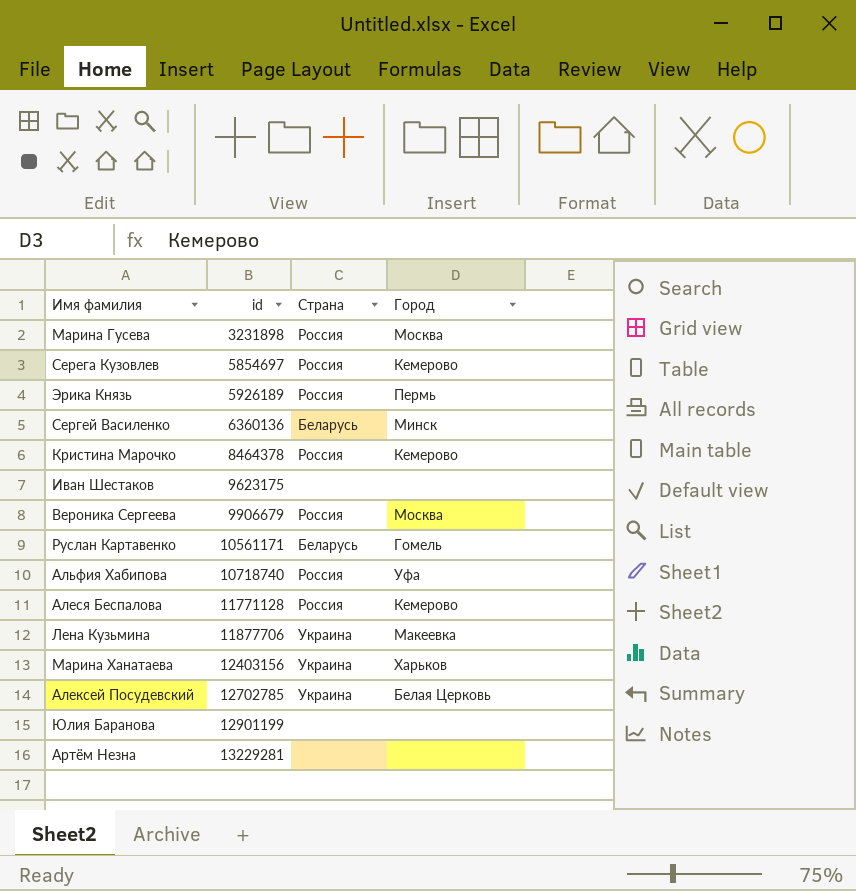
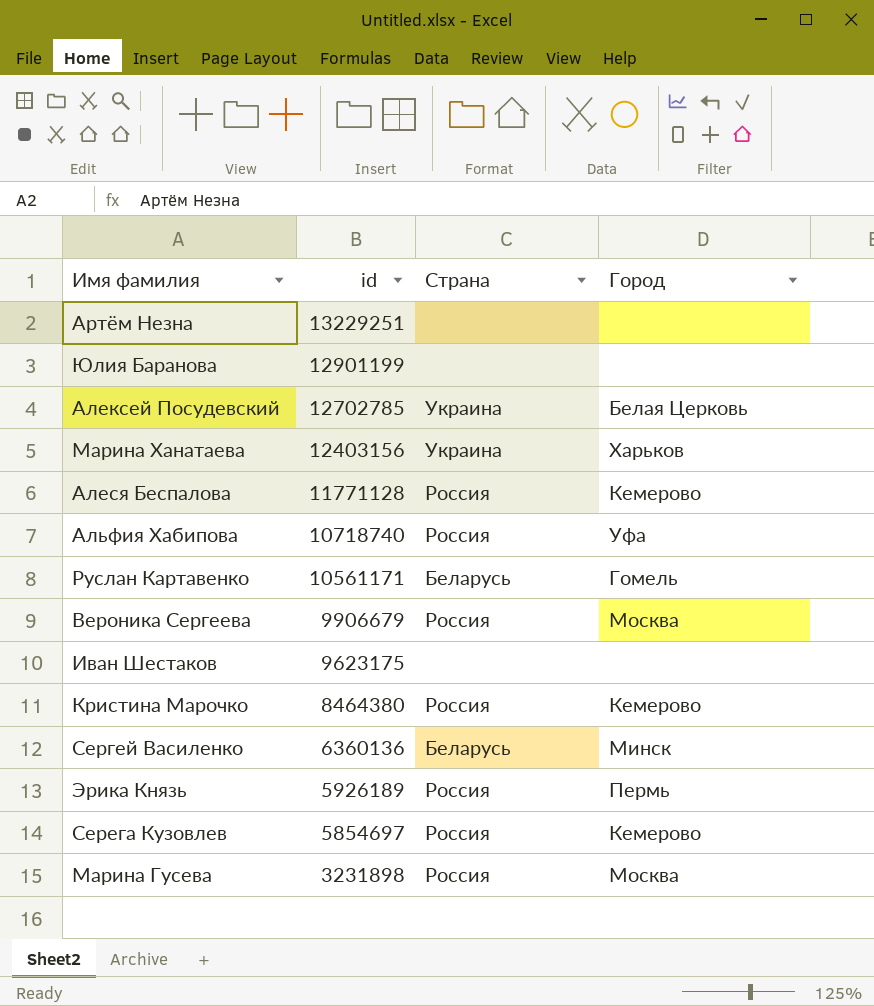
row order: id ascending -> id descending
row Лена Кузьмина: 11877706 | Украина | Макеевка -> none
Артём Незна | id: 13229281 -> 13229251
Кристина Марочко | id: 8464378 -> 8464380

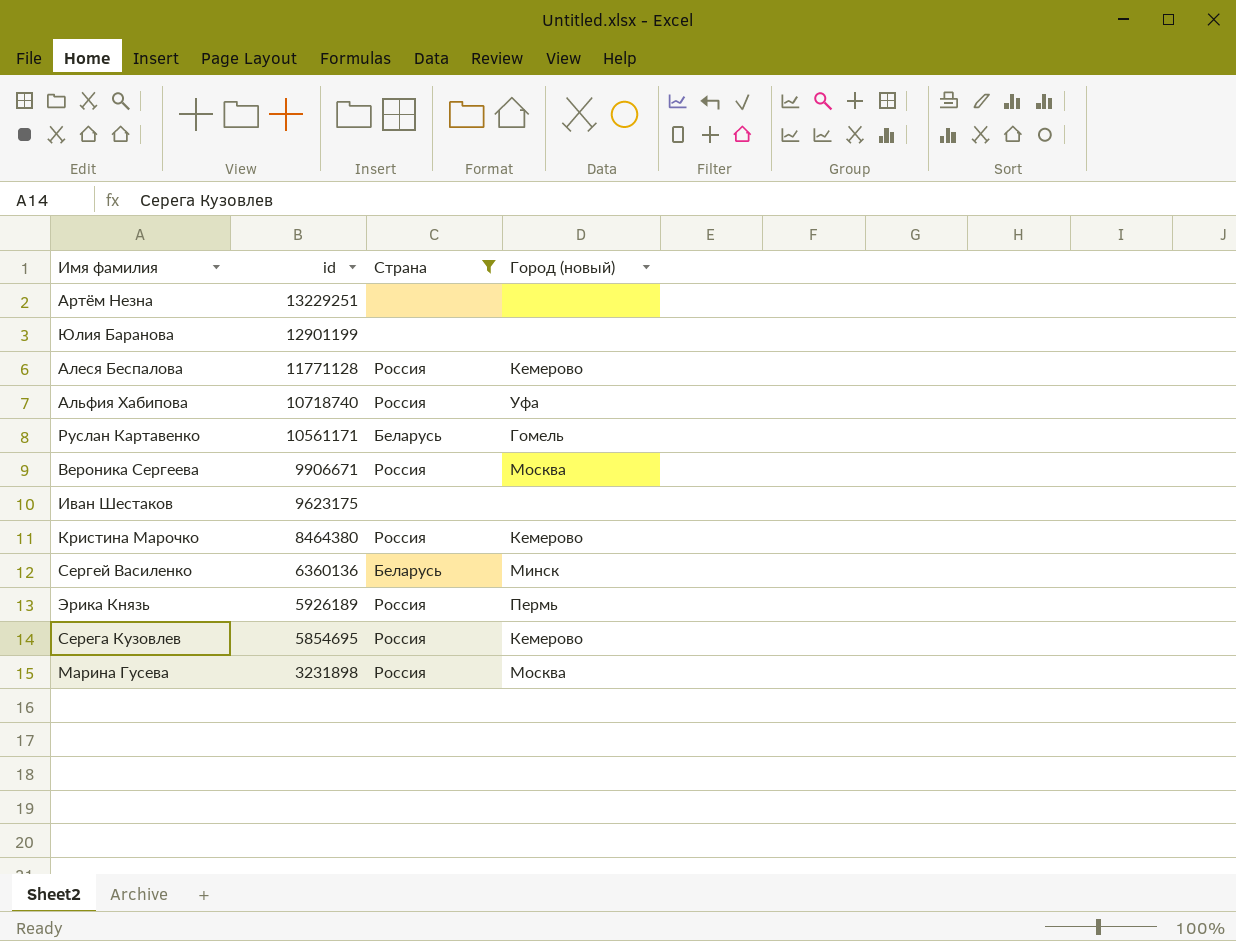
filter: none -> Страна != Украина
column name: Город -> Город (новый)
Вероника Сергеева | id: 9906679 -> 9906671
Серега Кузовлев | id: 5854697 -> 5854695

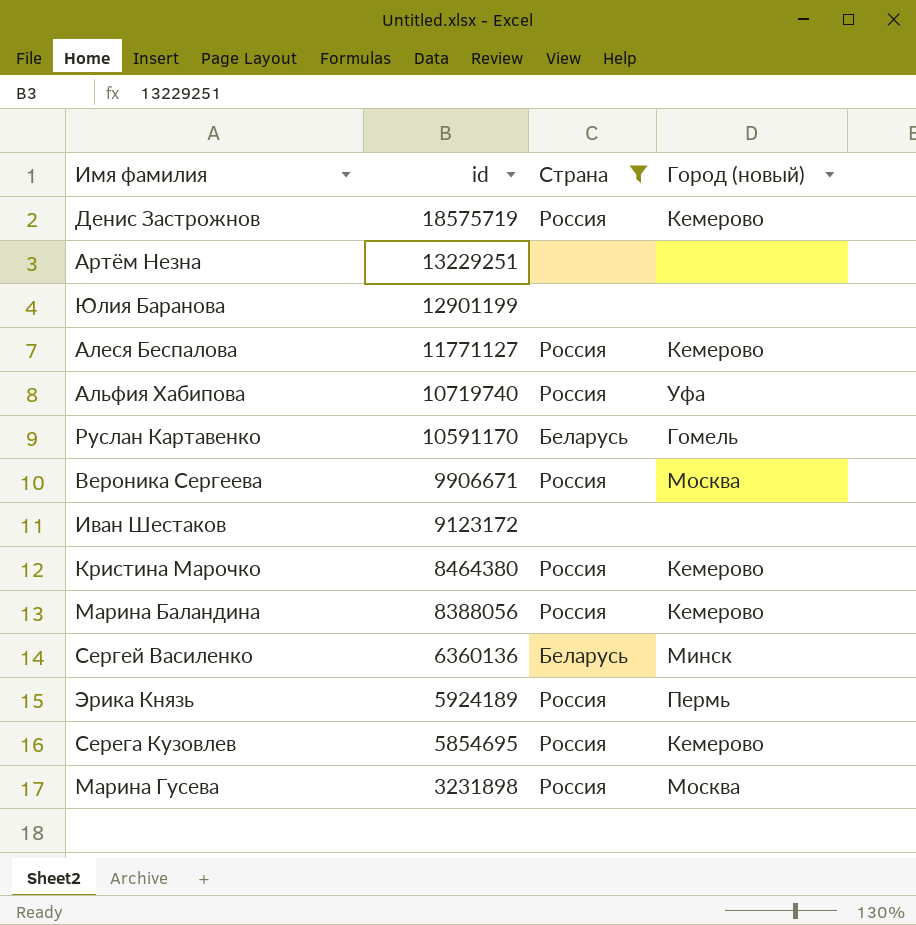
row Денис Застрожнов: none -> 18575719 | Россия | Кемерово
Алеся Беспалова | id: 11771128 -> 11771127
Альфия Хабипова | id: 10718740 -> 10719740
Руслан Картавенко | id: 10561171 -> 10591170
Иван Шестаков | id: 9623175 -> 9123172
row Марина Баландина: none -> 8388056 | Россия | Кемерово
Эрика Князь | id: 5926189 -> 5924189

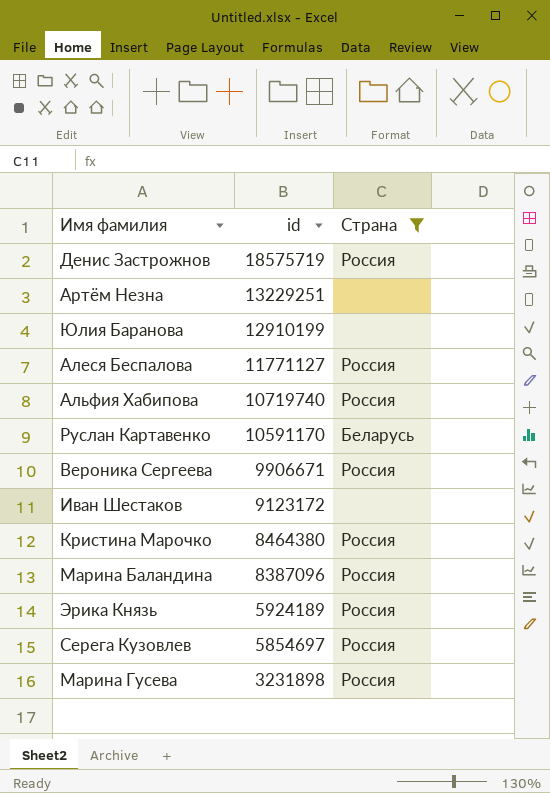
column Город (новый) | position: 4 -> none
row Сергей Василенко: 6360136 | Беларусь | Минск -> none
Юлия Баранова | id: 12901199 -> 12910199
Марина Баландина | id: 8388056 -> 8387096
Серега Кузовлев | id: 5854695 -> 5854697

